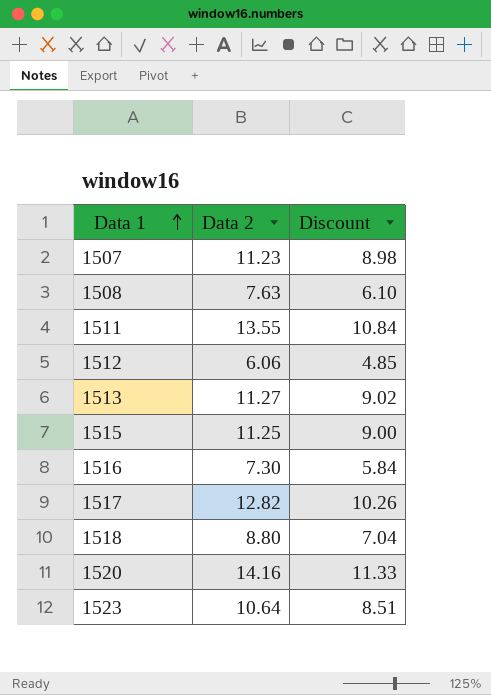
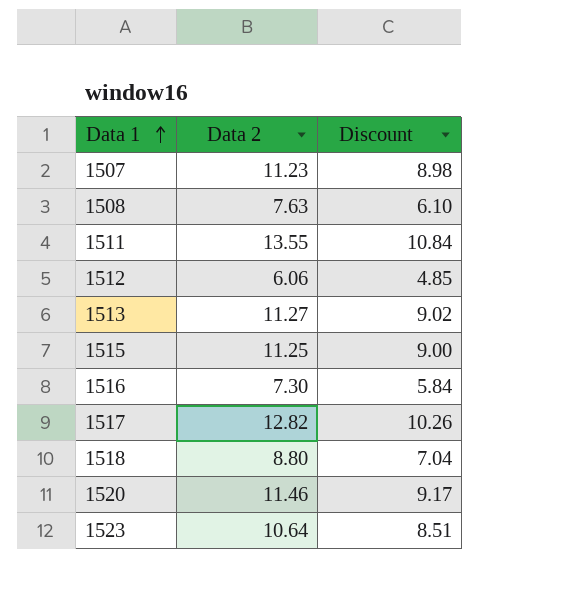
1520 | Data 2: 14.16 -> 11.46
1520 | Discount: 11.33 -> 9.17

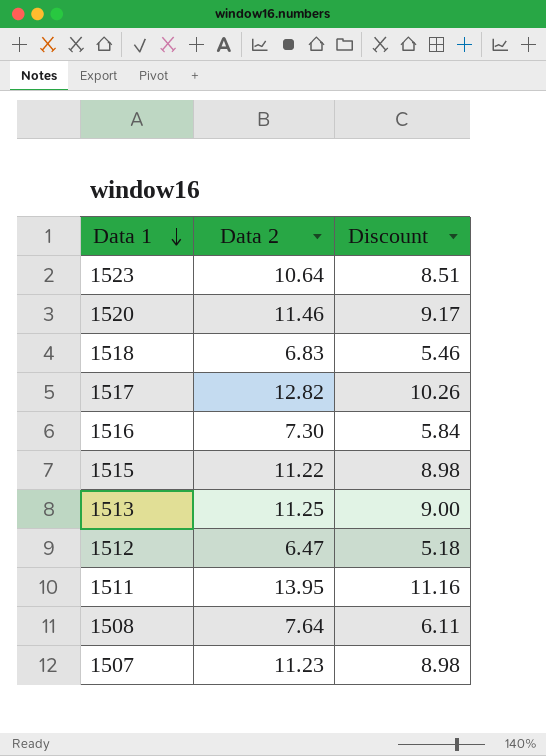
row order: Data 1 ascending -> Data 1 descending
1518 | Data 2: 8.80 -> 6.83
1518 | Discount: 7.04 -> 5.46
1515 | Data 2: 11.25 -> 11.22
1515 | Discount: 9.00 -> 8.98
1513 | Data 2: 11.27 -> 11.25
1513 | Discount: 9.02 -> 9.00
1512 | Data 2: 6.06 -> 6.47
1512 | Discount: 4.85 -> 5.18
1511 | Data 2: 13.55 -> 13.95
1511 | Discount: 10.84 -> 11.16
1508 | Data 2: 7.63 -> 7.64
1508 | Discount: 6.10 -> 6.11

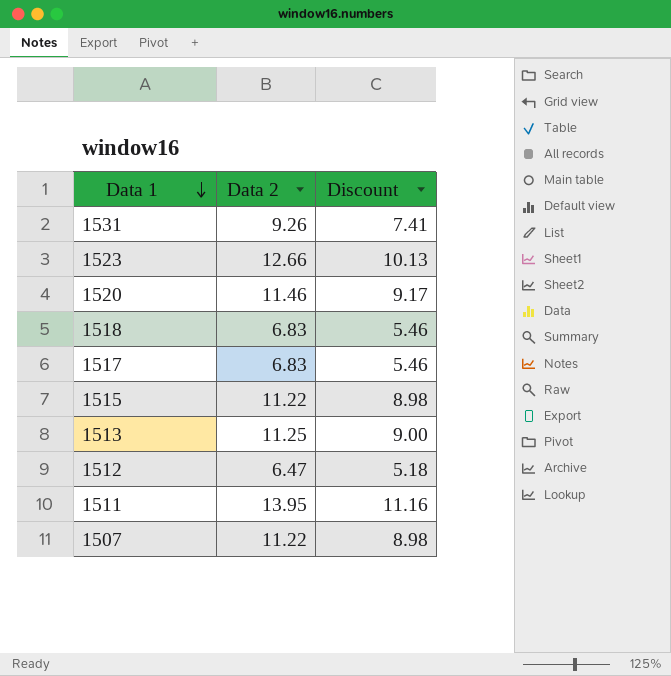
row 1516: 7.30 | 5.84 -> none
row 1508: 7.64 | 6.11 -> none
row 1531: none -> 9.26 | 7.41
1523 | Data 2: 10.64 -> 12.66
1523 | Discount: 8.51 -> 10.13
1517 | Data 2: 12.82 -> 6.83
1517 | Discount: 10.26 -> 5.46
1507 | Data 2: 11.23 -> 11.22

